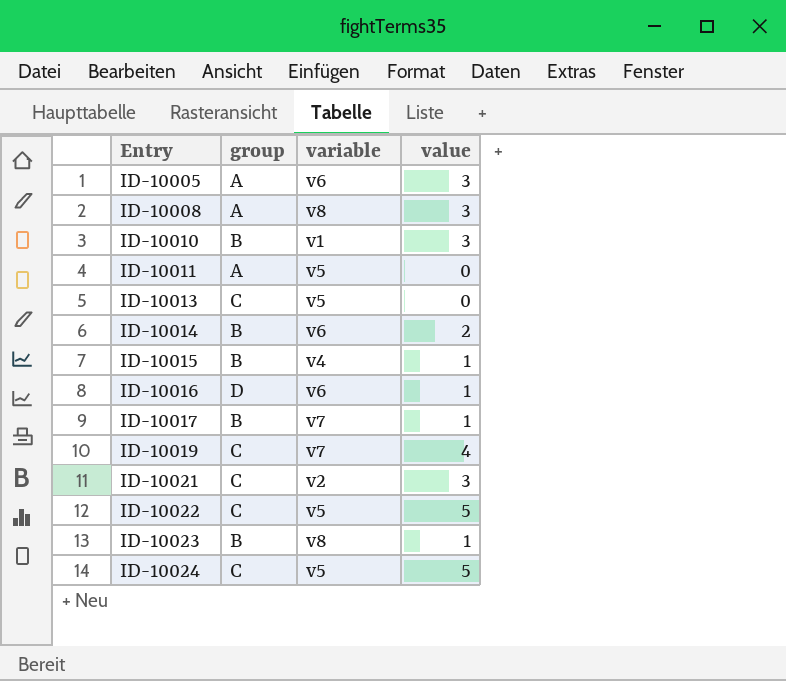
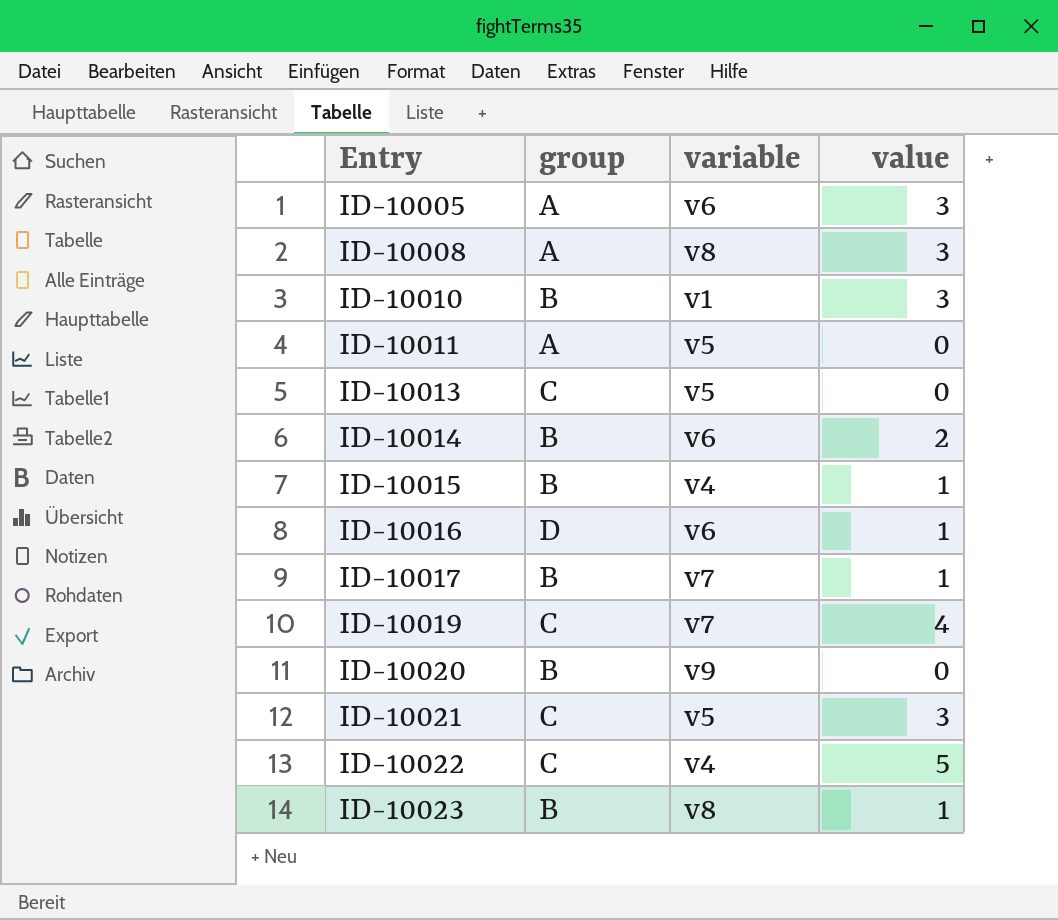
row ID-10024: C | v5 | 5 -> none
row ID-10020: none -> B | v9 | 0
ID-10021 | variable: v2 -> v5
ID-10022 | variable: v5 -> v4

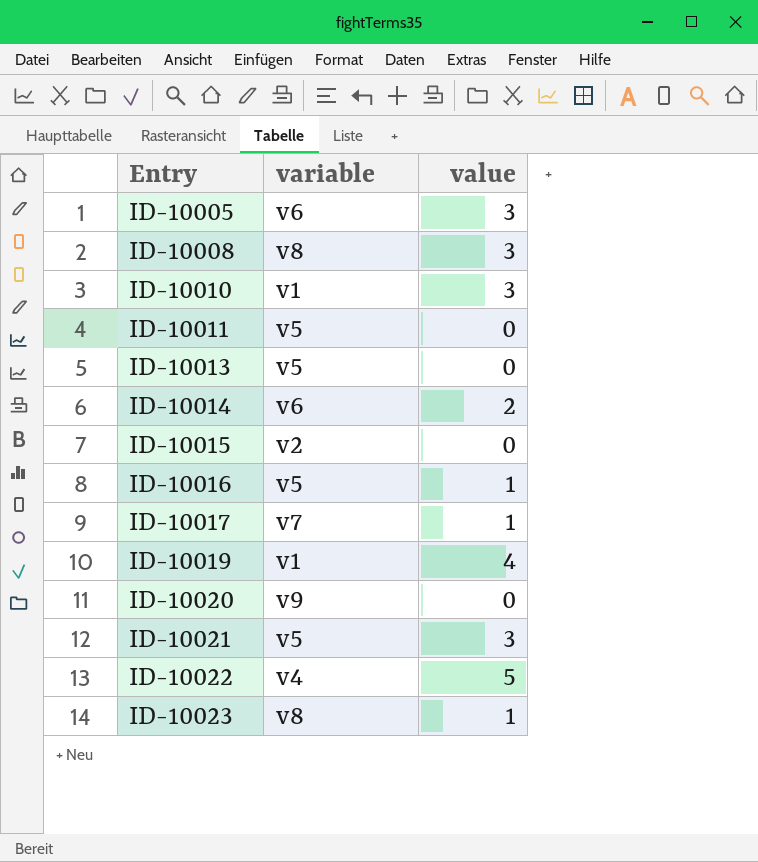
column group | position: 2 -> none
ID-10015 | variable: v4 -> v2
ID-10015 | value: 1 -> 0
ID-10016 | variable: v6 -> v5
ID-10019 | variable: v7 -> v1

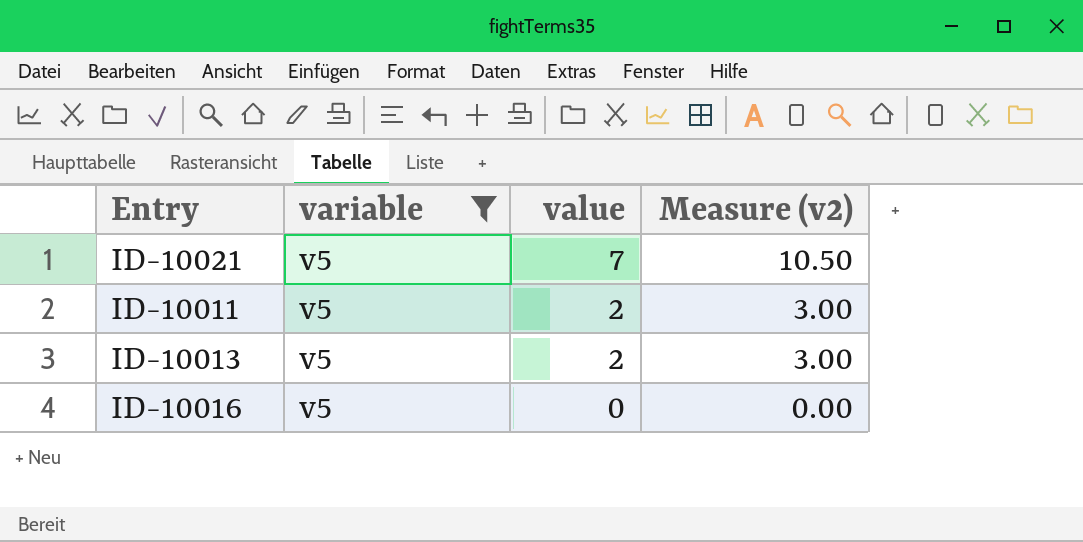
filter: none -> variable = v5
row order: Entry ascending -> value descending
column Measure (v2) | formula: none -> [value] * 1.5
ID-10021 | value: 3 -> 7
ID-10011 | value: 0 -> 2
ID-10013 | value: 0 -> 2
ID-10016 | value: 1 -> 0

